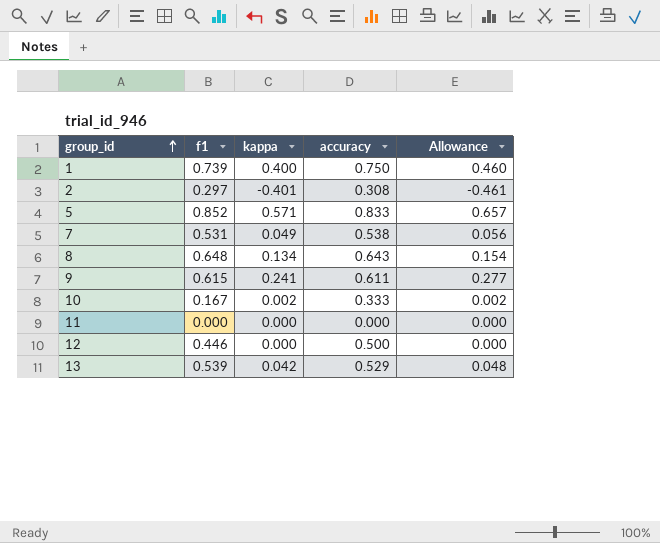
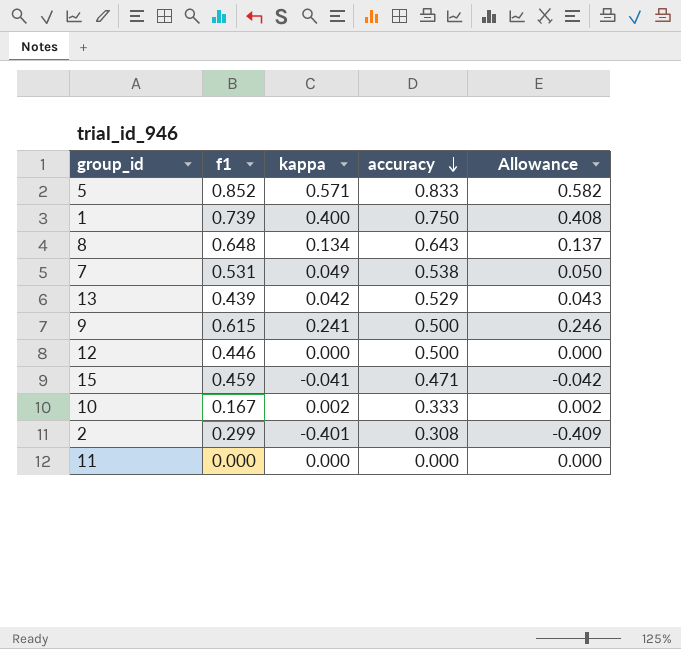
row order: group_id ascending -> accuracy descending
column Allowance | formula: [kappa] * 1.15 -> [kappa] * 1.02
13 | f1: 0.539 -> 0.439
9 | accuracy: 0.611 -> 0.500
row 15: none -> 0.459 | -0.041 | 0.471 | -0.042
2 | f1: 0.297 -> 0.299

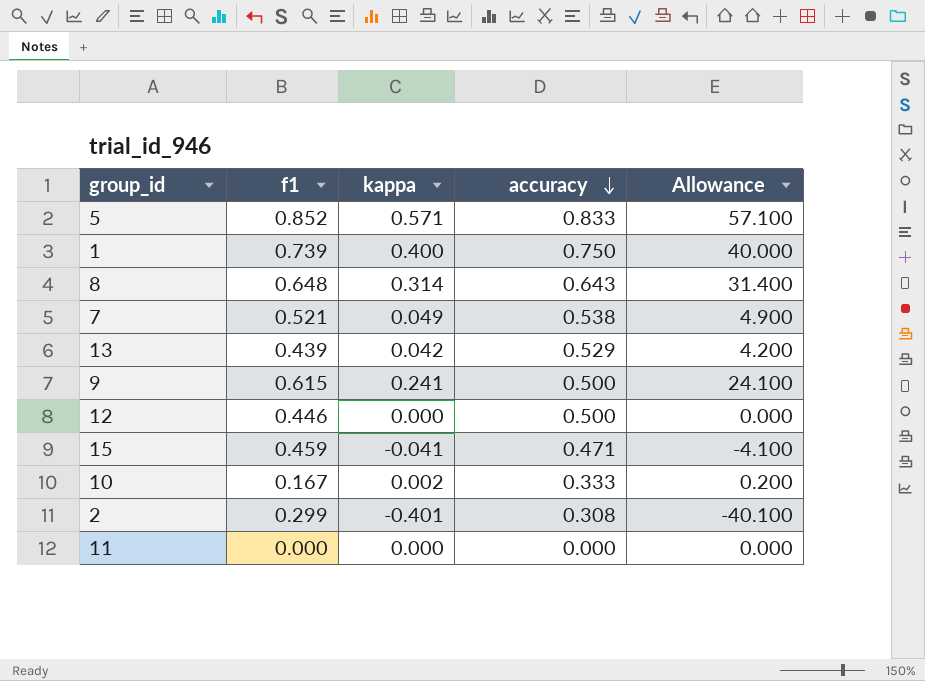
column Allowance | formula: [kappa] * 1.02 -> [kappa] * 100
8 | kappa: 0.134 -> 0.314
7 | f1: 0.531 -> 0.521

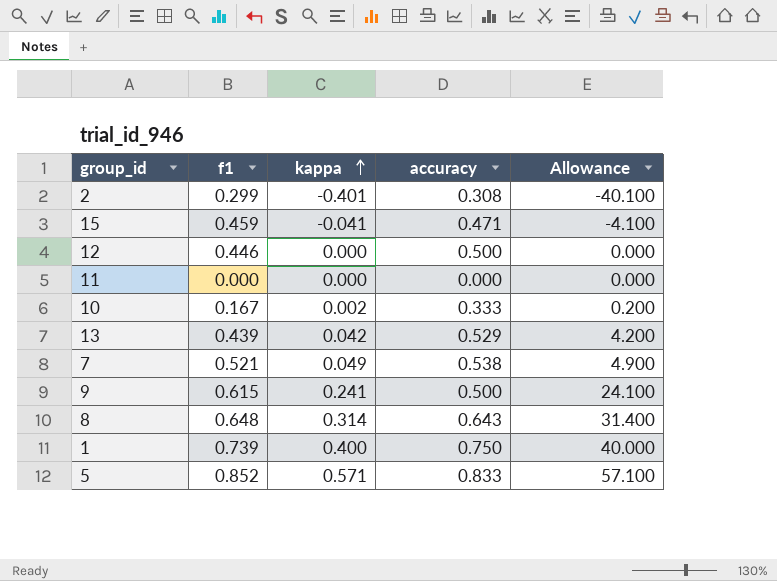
row order: accuracy descending -> kappa ascending

